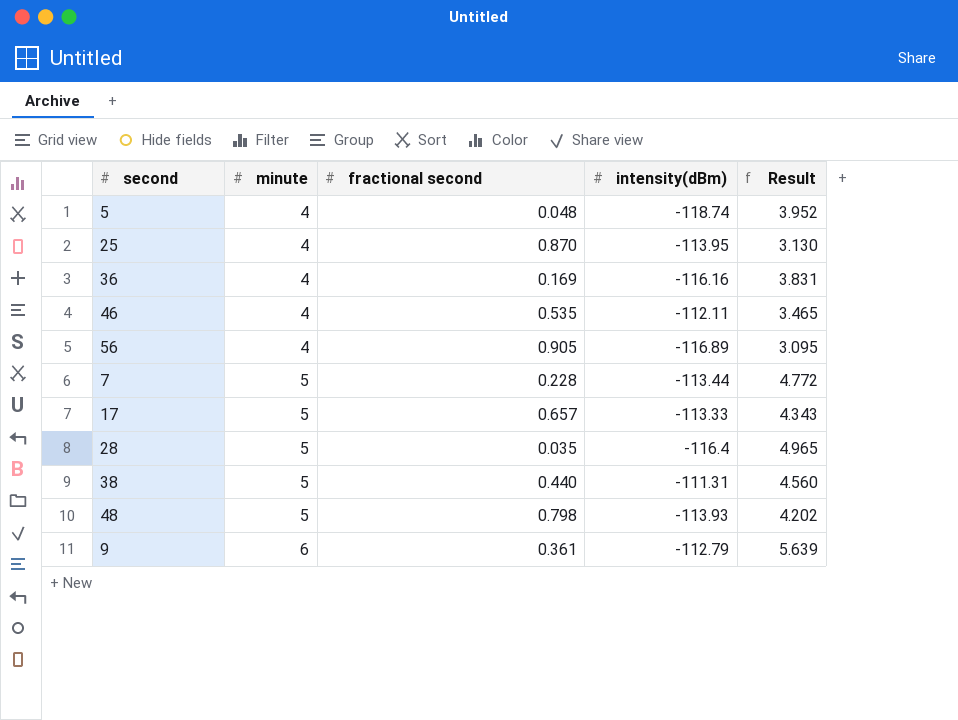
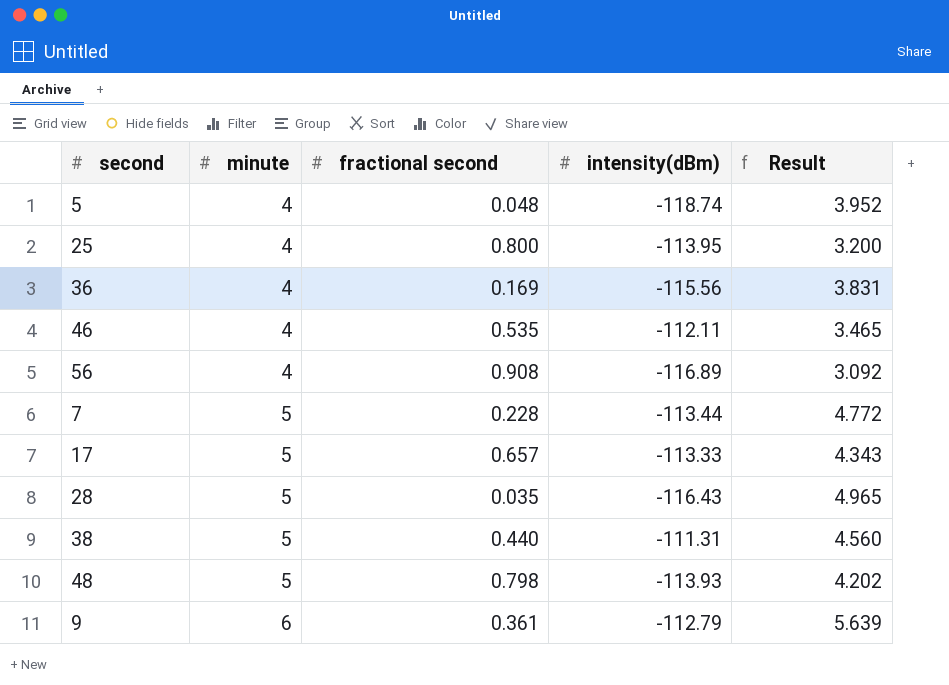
25 | fractional second: 0.870 -> 0.800
25 | Result: 3.130 -> 3.200
36 | intensity(dBm): -116.16 -> -115.56
56 | fractional second: 0.905 -> 0.908
56 | Result: 3.095 -> 3.092
28 | intensity(dBm): -116.4 -> -116.43

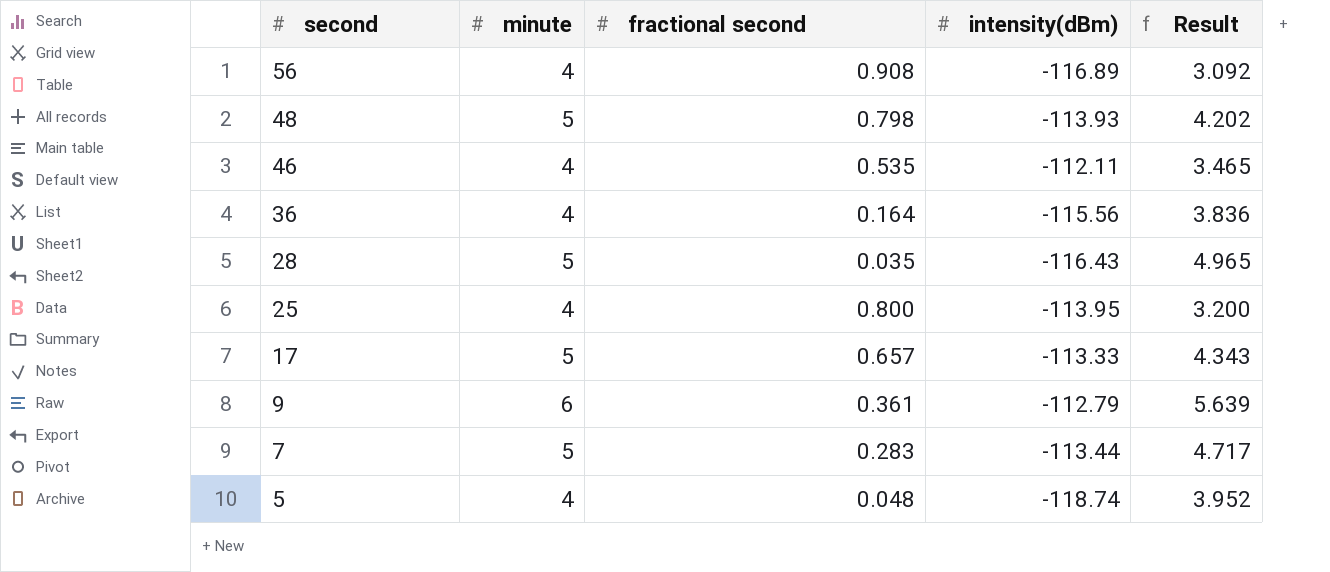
row order: minute ascending -> second descending
row 38: 5 | 0.440 | -111.31 | 4.560 -> none
36 | fractional second: 0.169 -> 0.164
36 | Result: 3.831 -> 3.836
7 | fractional second: 0.228 -> 0.283
7 | Result: 4.772 -> 4.717

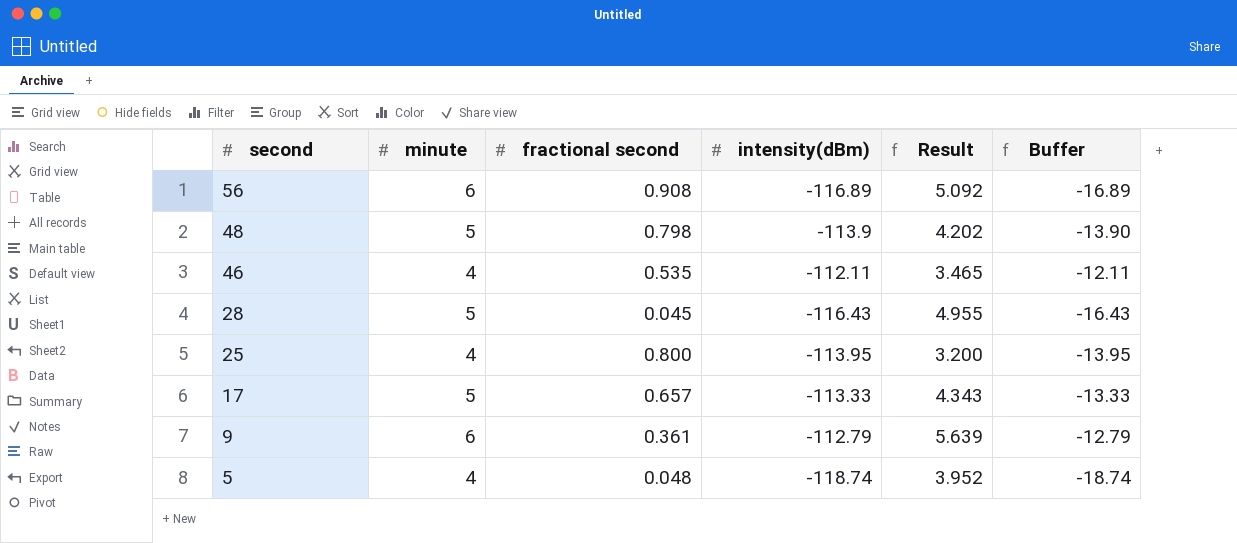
column Buffer | formula: none -> [intensity(dBm)] + 100
row 36: 4 | 0.164 | -115.56 | 3.836 -> none
row 7: 5 | 0.283 | -113.44 | 4.717 -> none
56 | minute: 4 -> 6
56 | Result: 3.092 -> 5.092
48 | intensity(dBm): -113.93 -> -113.9
28 | fractional second: 0.035 -> 0.045
28 | Result: 4.965 -> 4.955

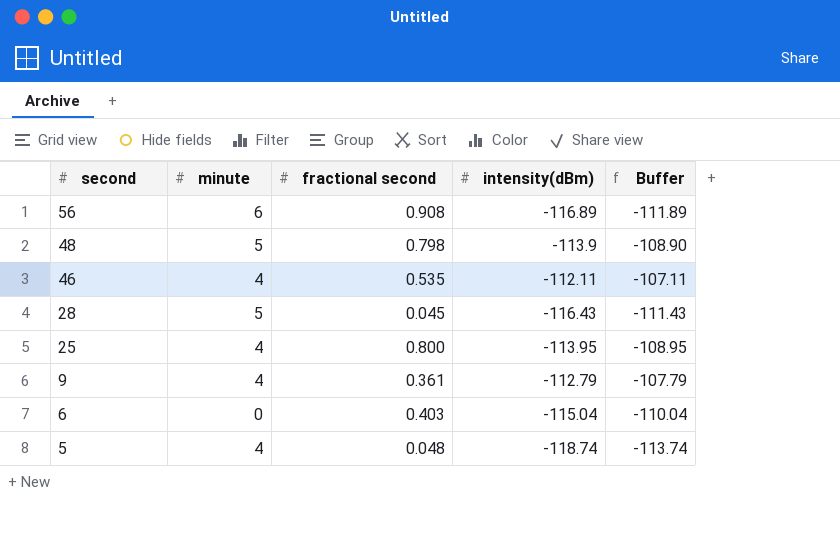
column Result | formula: [minute] - [fractional second] -> none
column Buffer | formula: [intensity(dBm)] + 100 -> [intensity(dBm)] + 5
row 17: 5 | 0.657 | -113.33 | 4.343 | -13.33 -> none
9 | minute: 6 -> 4
row 6: none -> 0 | 0.403 | -115.04 | -110.04

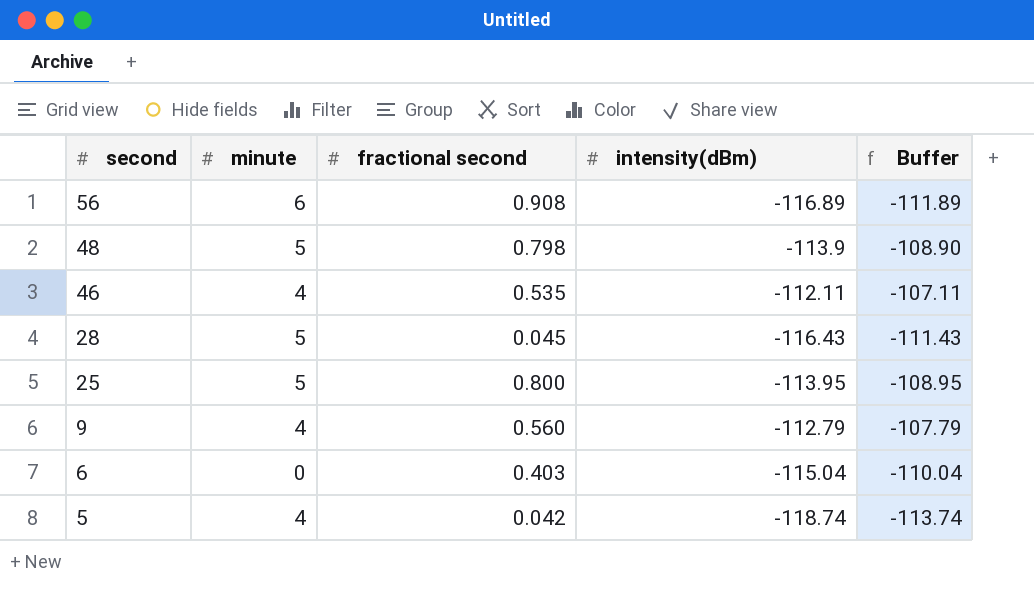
25 | minute: 4 -> 5
9 | fractional second: 0.361 -> 0.560
5 | fractional second: 0.048 -> 0.042

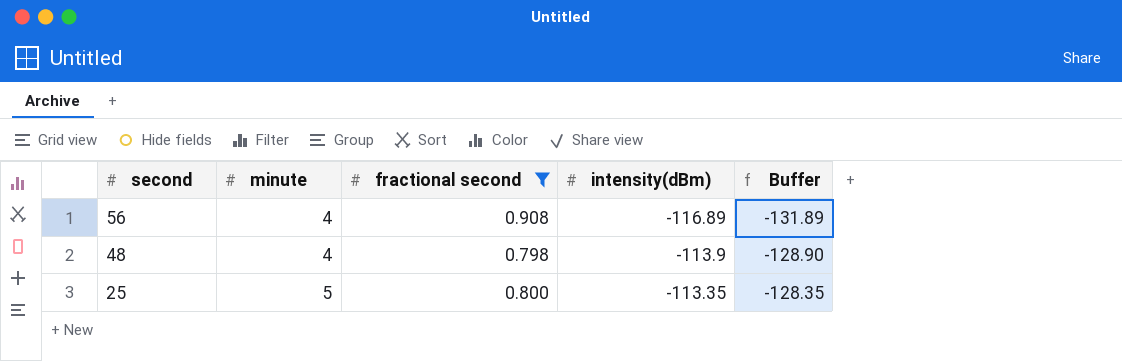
filter: none -> fractional second >= 0.798
column Buffer | formula: [intensity(dBm)] + 5 -> [intensity(dBm)] - 15
56 | minute: 6 -> 4
48 | minute: 5 -> 4
25 | intensity(dBm): -113.95 -> -113.35

